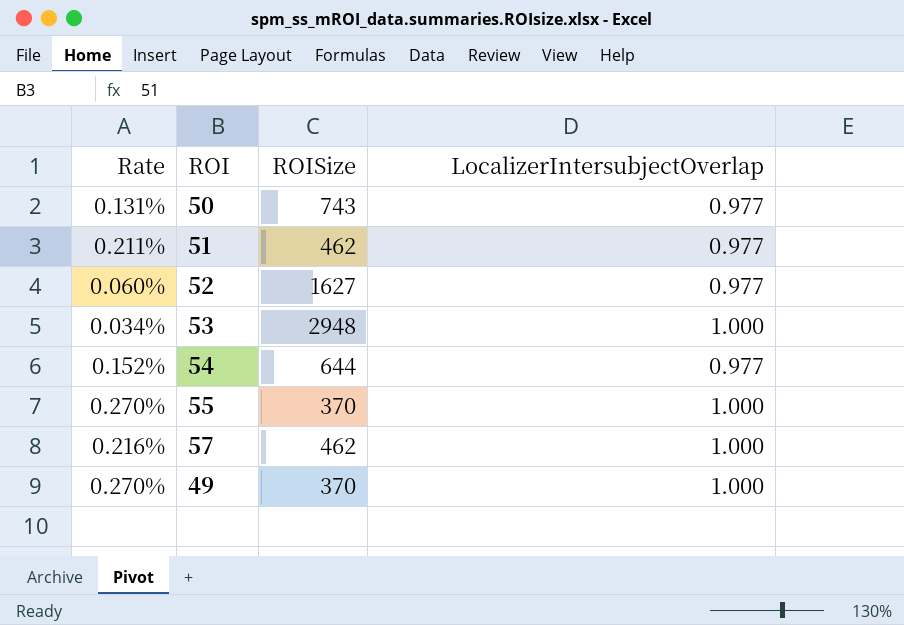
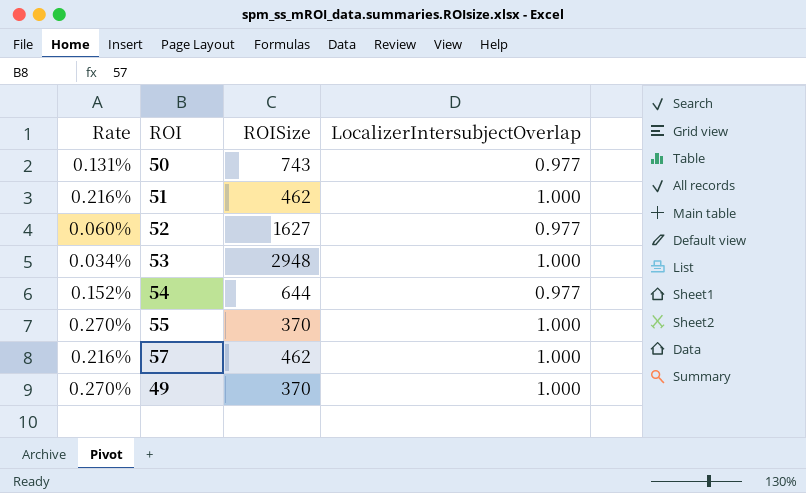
51 | Rate: 0.211% -> 0.216%
51 | LocalizerIntersubjectOverlap: 0.977 -> 1.000

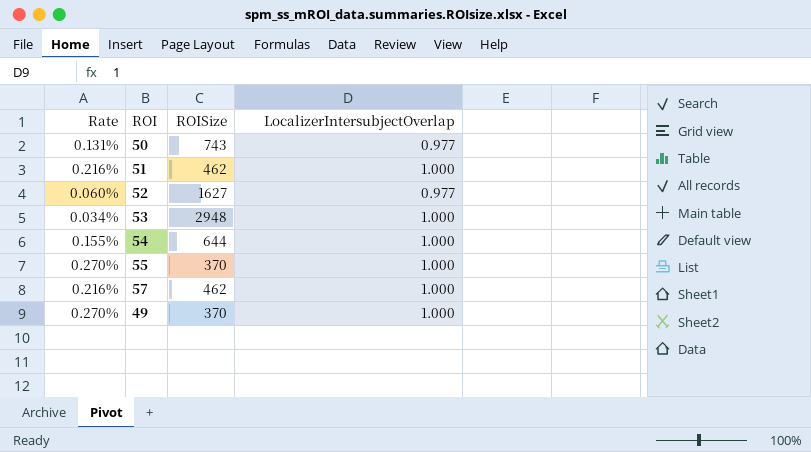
54 | Rate: 0.152% -> 0.155%
54 | LocalizerIntersubjectOverlap: 0.977 -> 1.000

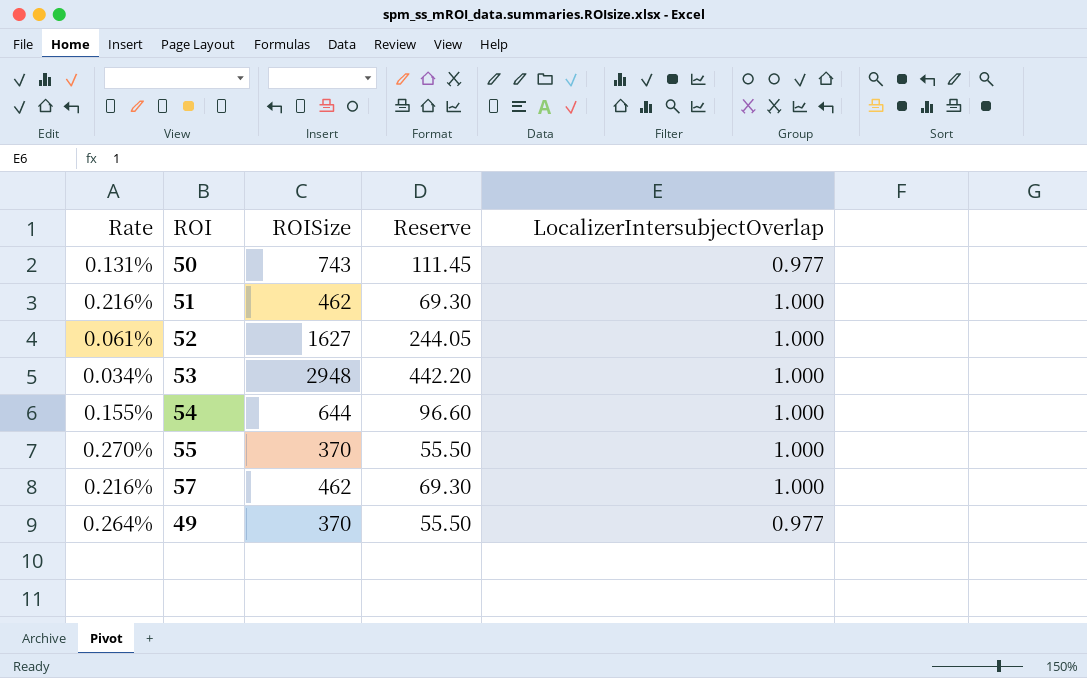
column Reserve | formula: none -> [ROISize] * 0.15
52 | Rate: 0.060% -> 0.061%
52 | LocalizerIntersubjectOverlap: 0.977 -> 1.000
49 | Rate: 0.270% -> 0.264%
49 | LocalizerIntersubjectOverlap: 1.000 -> 0.977

